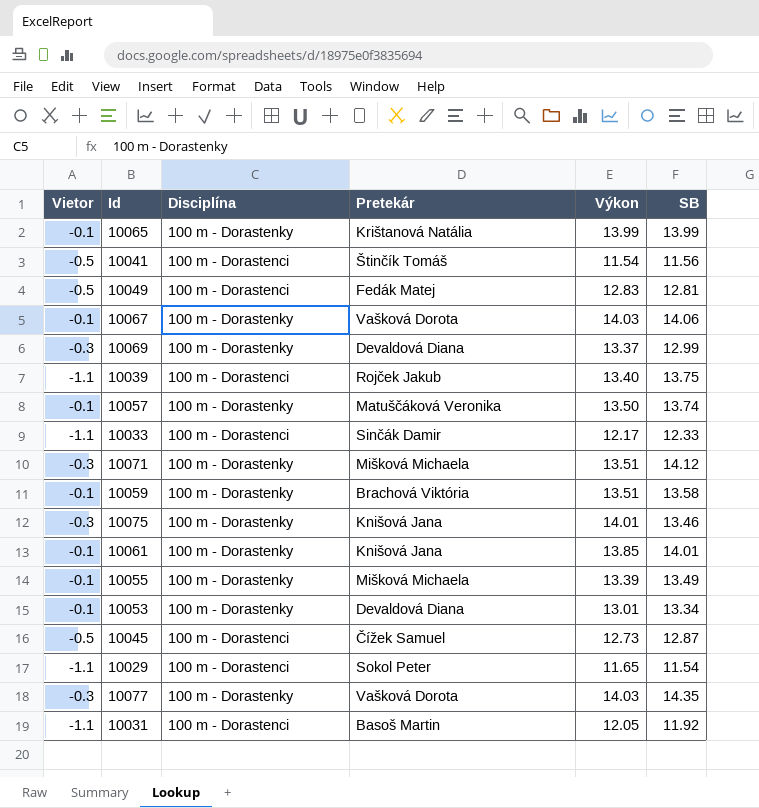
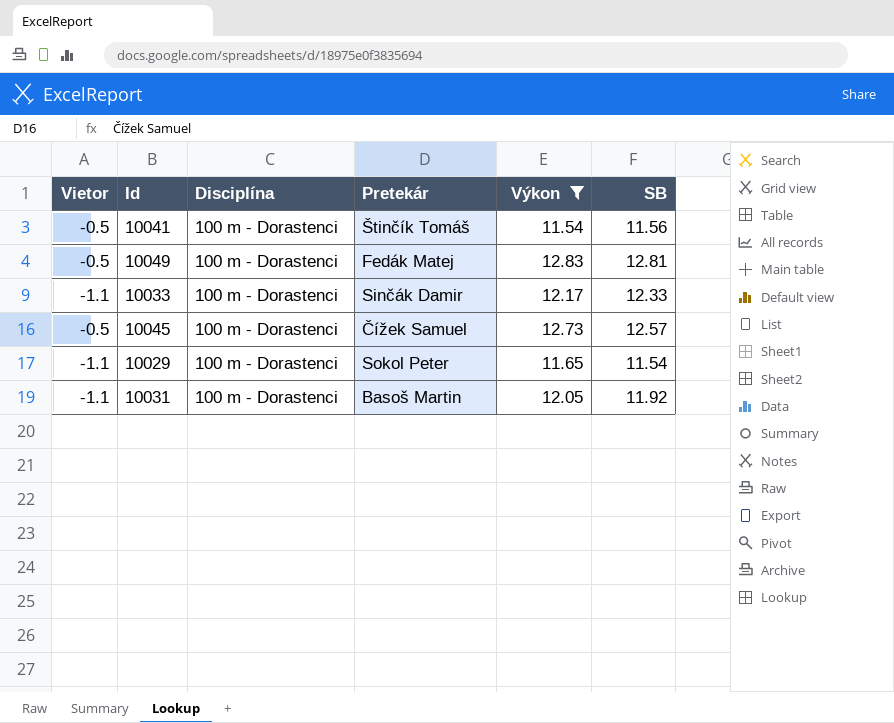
filter: none -> Výkon <= 12.83
10045 | SB: 12.87 -> 12.57

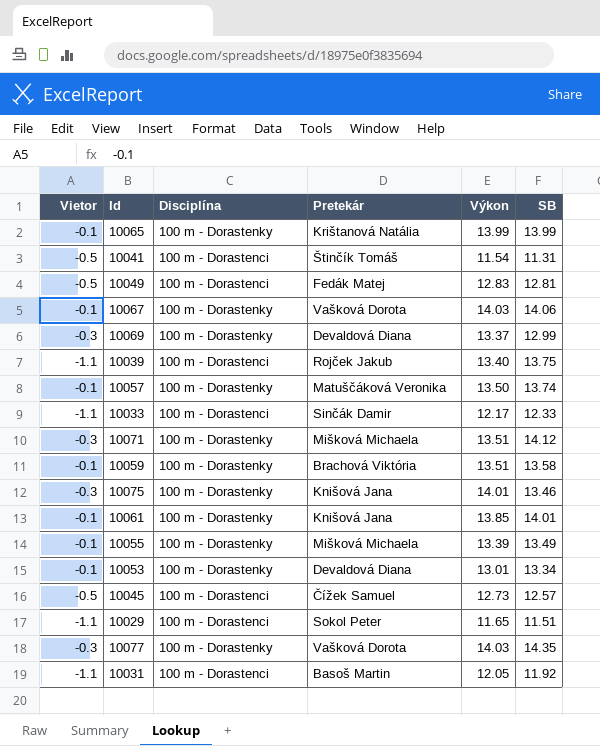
filter: Výkon <= 12.83 -> none
10041 | SB: 11.56 -> 11.31
10029 | SB: 11.54 -> 11.51

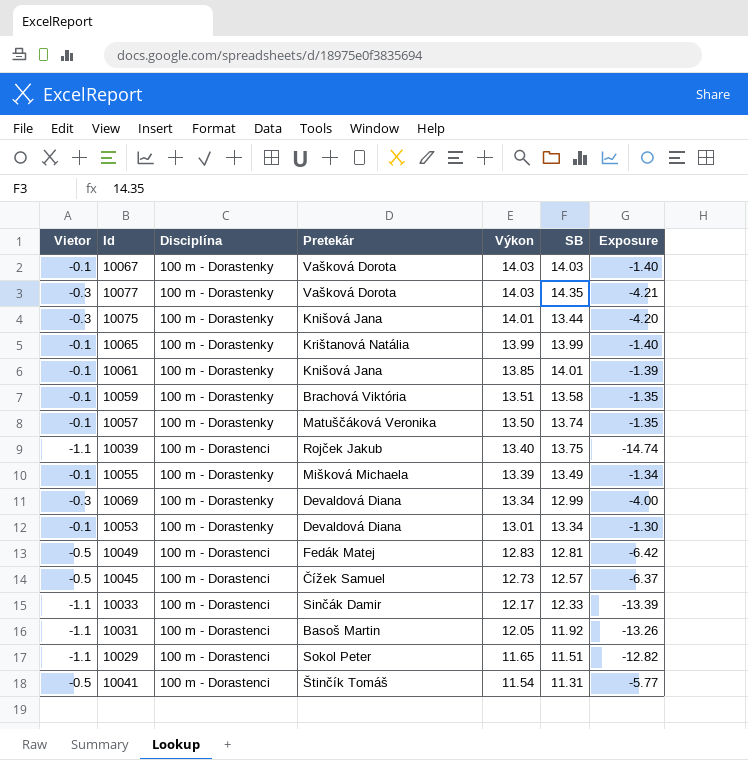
row order: none -> Výkon descending
column Exposure | formula: none -> [Vietor] * [Výkon]
row 10071: -0.3 | 100 m - Dorastenky | Mišková Michaela | 13.51 | 14.12 -> none
10067 | SB: 14.06 -> 14.03
10075 | SB: 13.46 -> 13.44
10069 | Výkon: 13.37 -> 13.34

